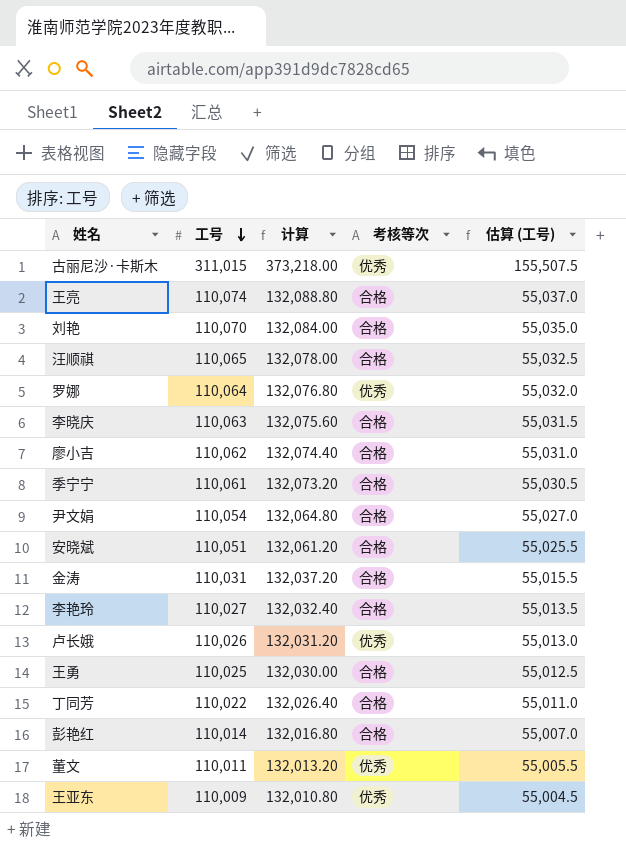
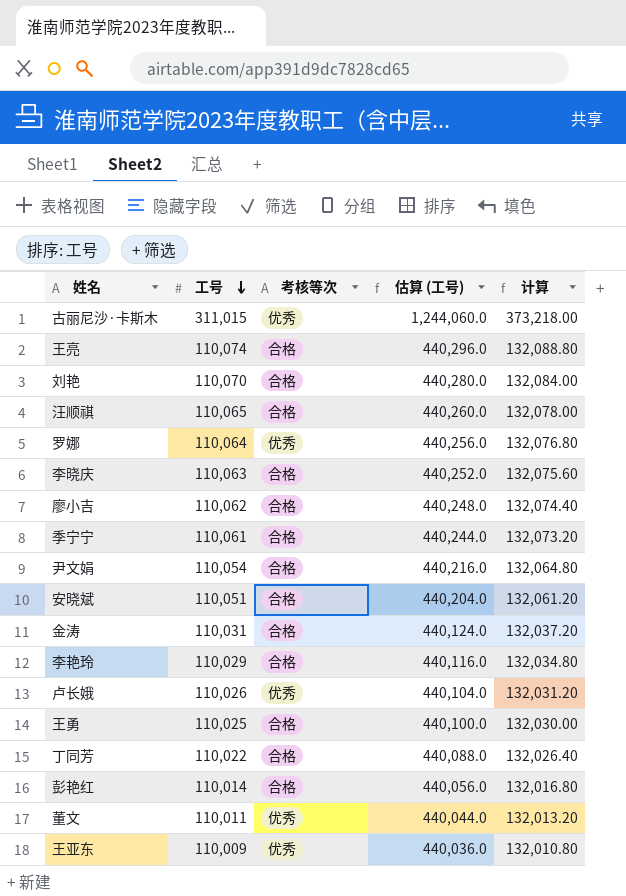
column 估算 (工号) | formula: [工号] * 0.5 -> [工号] * 4
column 计算 | position: 3 -> 5
李艳玲 | 工号: 110,027 -> 110,029
李艳玲 | 计算: 132,032.40 -> 132,034.80

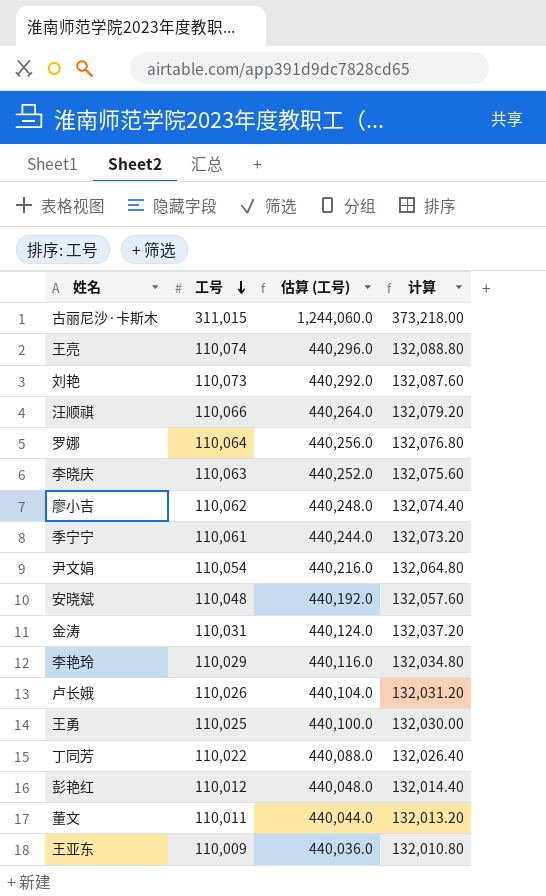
column 考核等次 | position: 3 -> none
刘艳 | 工号: 110,070 -> 110,073
刘艳 | 估算 (工号): 440,280.0 -> 440,292.0
刘艳 | 计算: 132,084.00 -> 132,087.60
汪顺祺 | 工号: 110,065 -> 110,066
汪顺祺 | 估算 (工号): 440,260.0 -> 440,264.0
汪顺祺 | 计算: 132,078.00 -> 132,079.20
安晓斌 | 工号: 110,051 -> 110,048
安晓斌 | 估算 (工号): 440,204.0 -> 440,192.0
安晓斌 | 计算: 132,061.20 -> 132,057.60
彭艳红 | 工号: 110,014 -> 110,012
彭艳红 | 估算 (工号): 440,056.0 -> 440,048.0
彭艳红 | 计算: 132,016.80 -> 132,014.40

